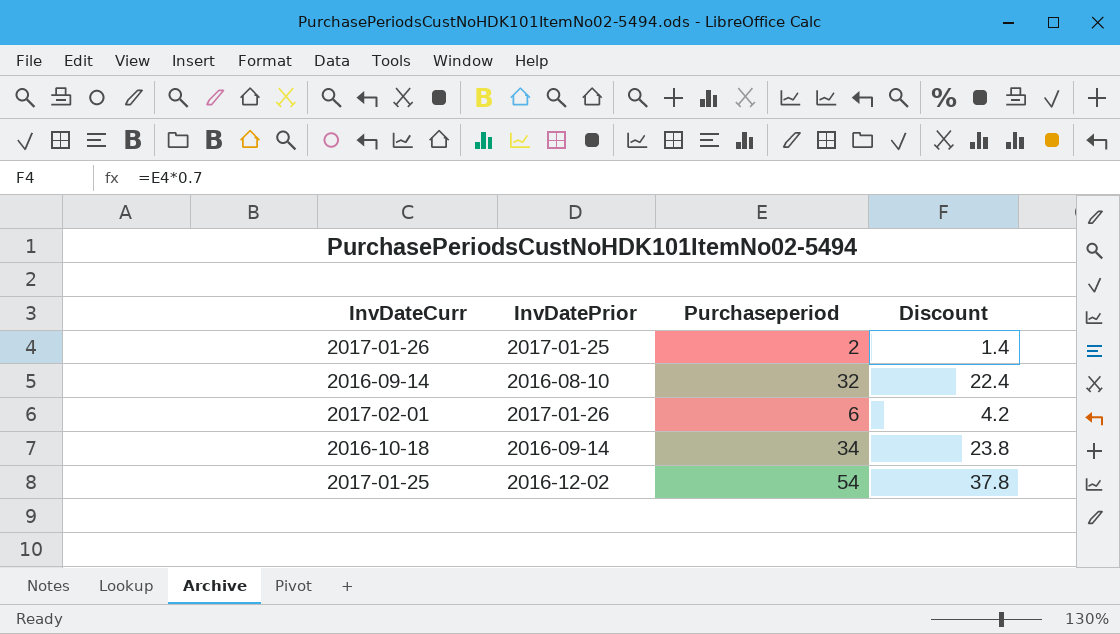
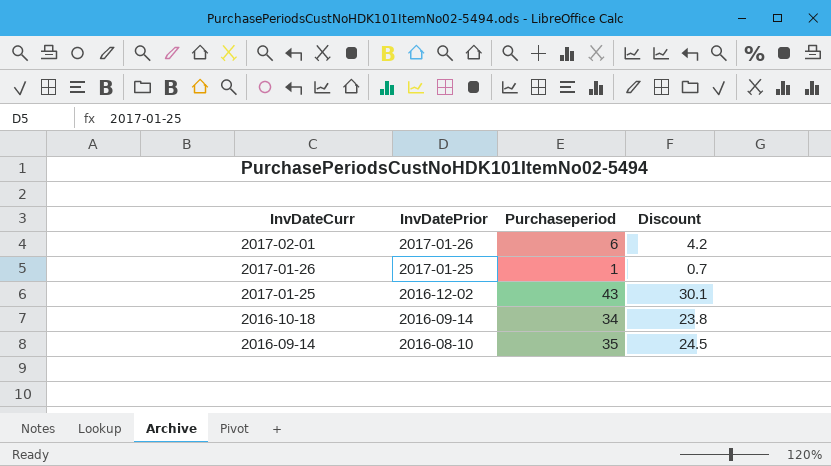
row order: none -> InvDateCurr descending
2017-01-26 | Purchaseperiod: 2 -> 1
2017-01-26 | Discount: 1.4 -> 0.7
2017-01-25 | Purchaseperiod: 54 -> 43
2017-01-25 | Discount: 37.8 -> 30.1
2016-09-14 | Purchaseperiod: 32 -> 35
2016-09-14 | Discount: 22.4 -> 24.5

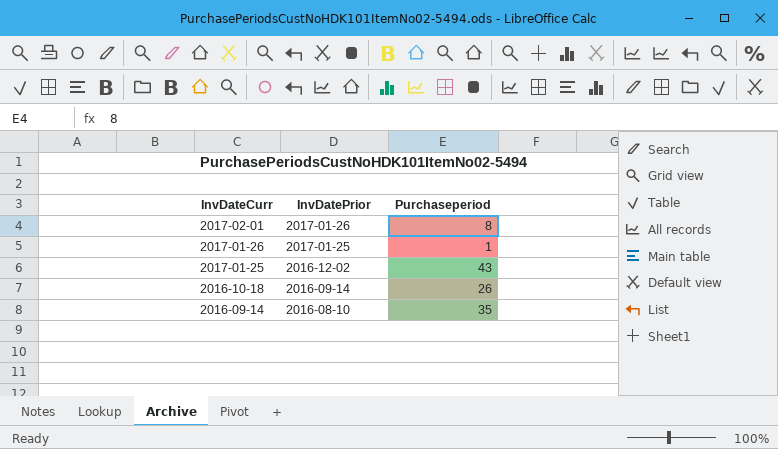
column Discount | formula: [Purchaseperiod] * 0.7 -> none
2017-02-01 | Purchaseperiod: 6 -> 8
2016-10-18 | Purchaseperiod: 34 -> 26

